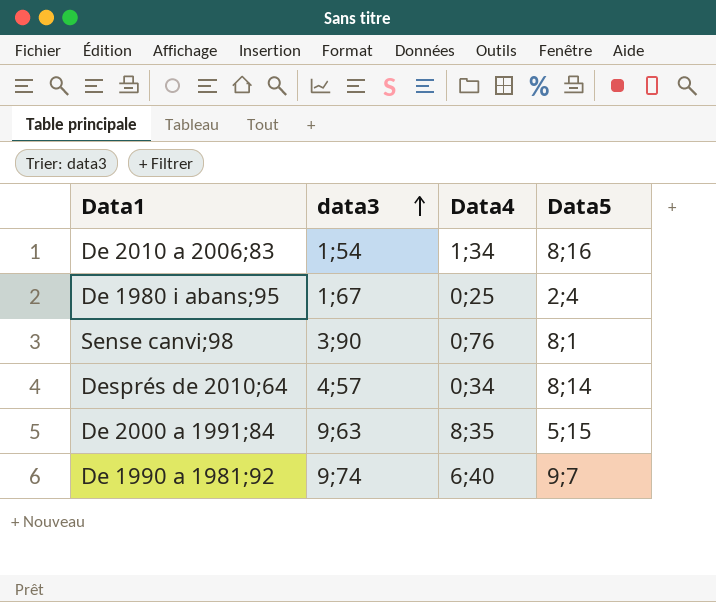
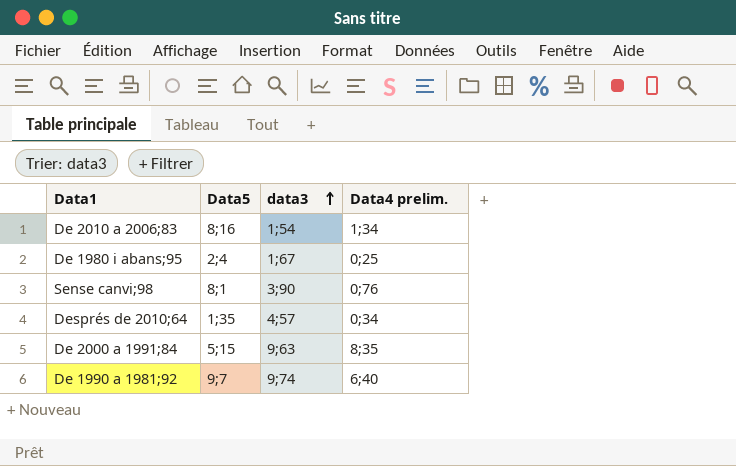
column Data5 | position: 4 -> 2
column name: Data4 -> Data4 prelim.
Després de 2010;64 | Data5: 8;14 -> 1;35

